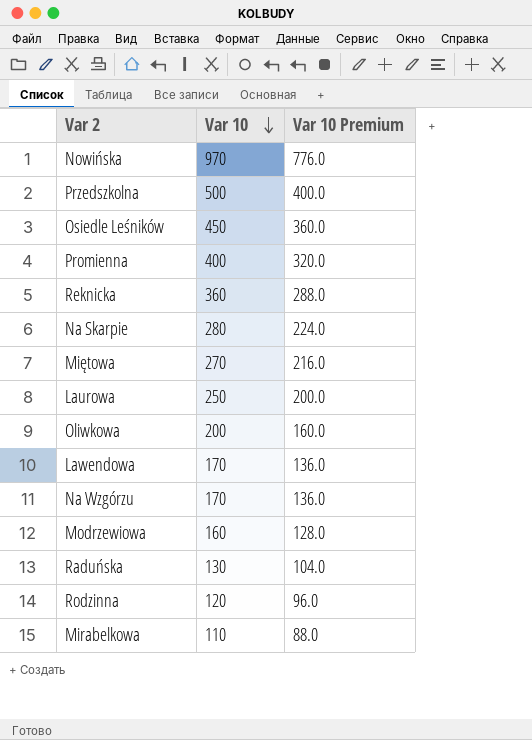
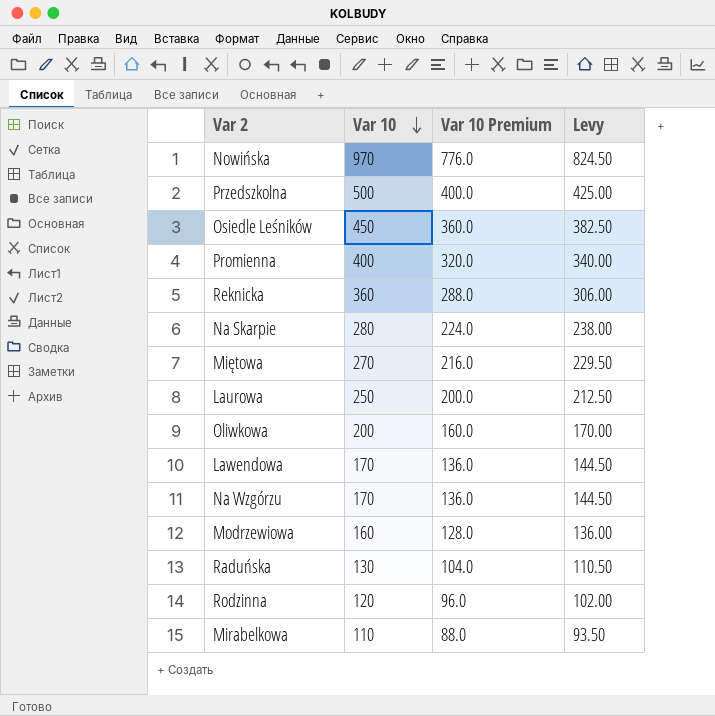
column Levy | formula: none -> [Var 10] * 0.85

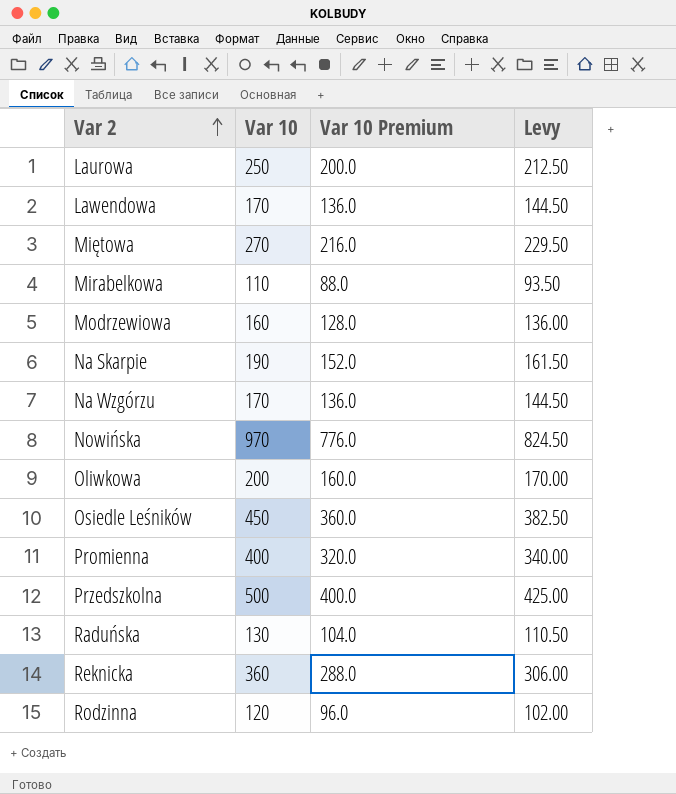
row order: Var 10 descending -> Var 2 ascending
Na Skarpie | Var 10: 280 -> 190
Na Skarpie | Var 10 Premium: 224.0 -> 152.0
Na Skarpie | Levy: 238.00 -> 161.50

